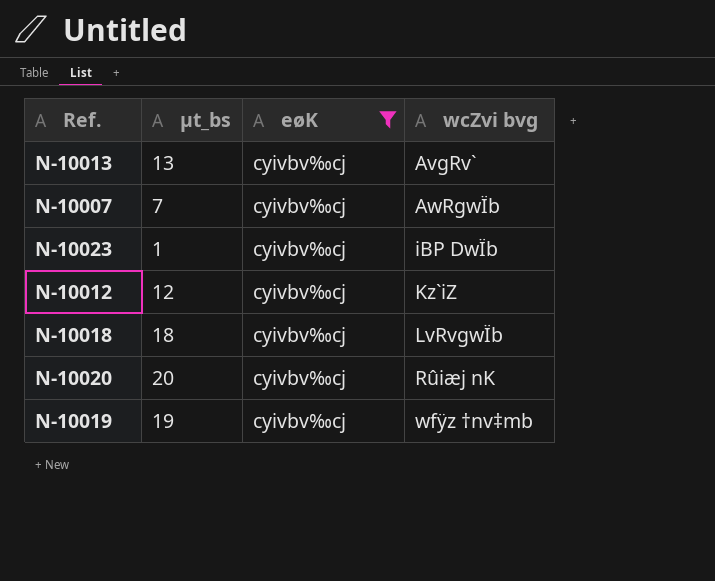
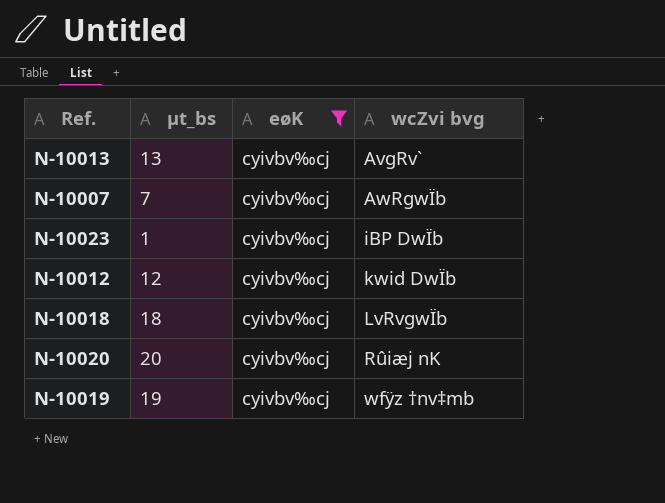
N-10012 | wcZvi bvg: Kz`iZ -> kwid DwÏb

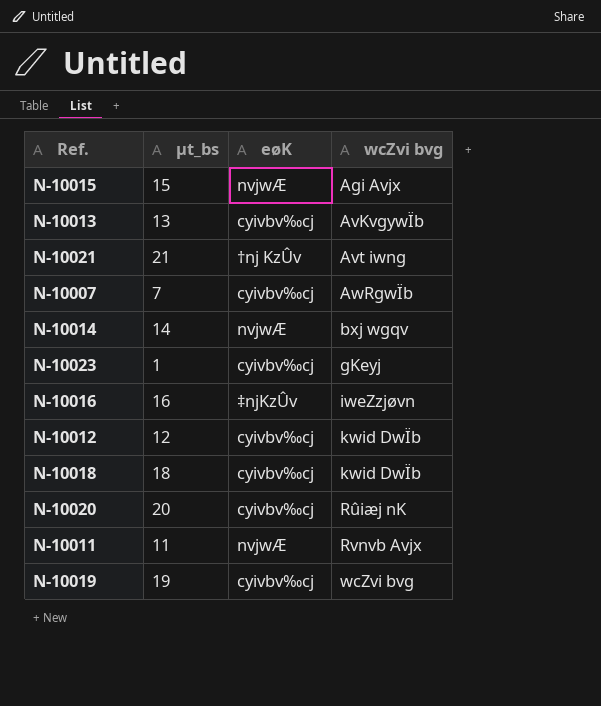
filter: eøK = cyivbv‰cj -> none
N-10013 | wcZvi bvg: AvgRv` -> AvKvgywÏb
N-10023 | wcZvi bvg: iBP DwÏb -> gKeyj
N-10018 | wcZvi bvg: LvRvgwÏb -> kwid DwÏb
N-10019 | wcZvi bvg: wfÿz †nv‡mb -> wcZvi bvg

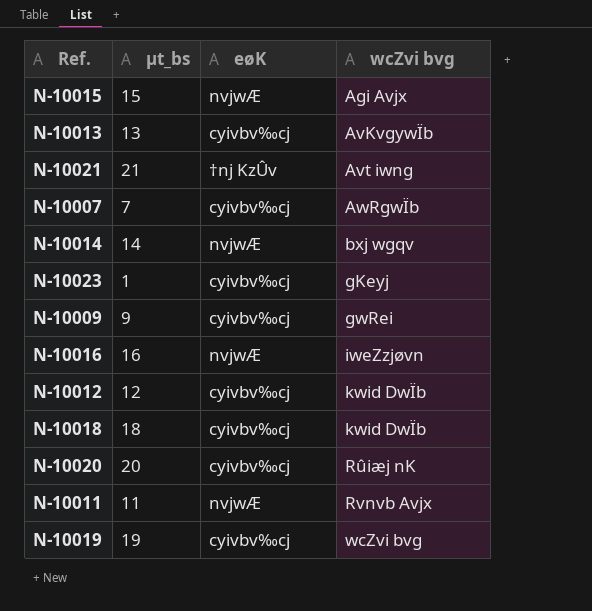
row N-10009: none -> 9 | cyivbv‰cj | gwRei
N-10016 | eøK: ‡njKzÛv -> nvjwÆ

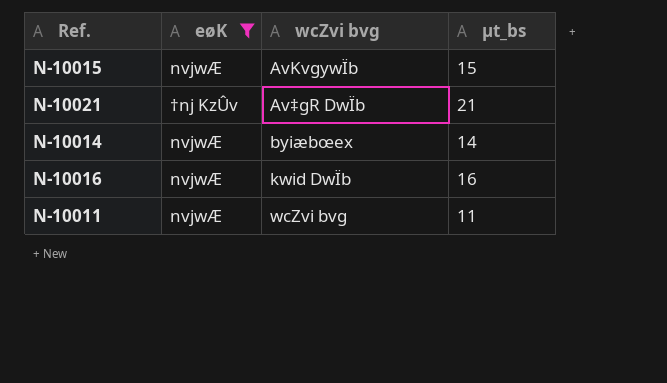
filter: none -> eøK != cyivbv‰cj
column µt_bs | position: 2 -> 4
N-10015 | wcZvi bvg: Agi Avjx -> AvKvgywÏb
N-10021 | wcZvi bvg: Avt iwng -> Av‡gR DwÏb
N-10014 | wcZvi bvg: bxj wgqv -> byiæbœex
N-10016 | wcZvi bvg: iweZzjøvn -> kwid DwÏb
N-10011 | wcZvi bvg: Rvnvb Avjx -> wcZvi bvg

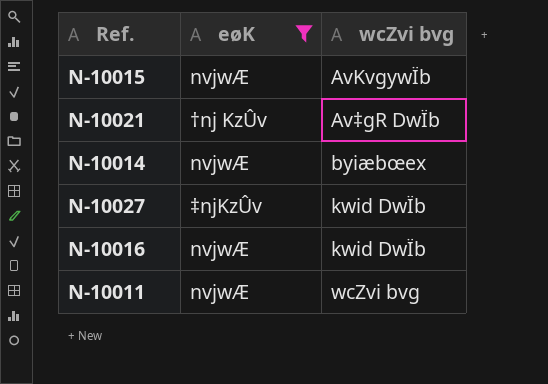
column µt_bs | position: 4 -> none
row N-10027: none -> ‡njKzÛv | kwid DwÏb

